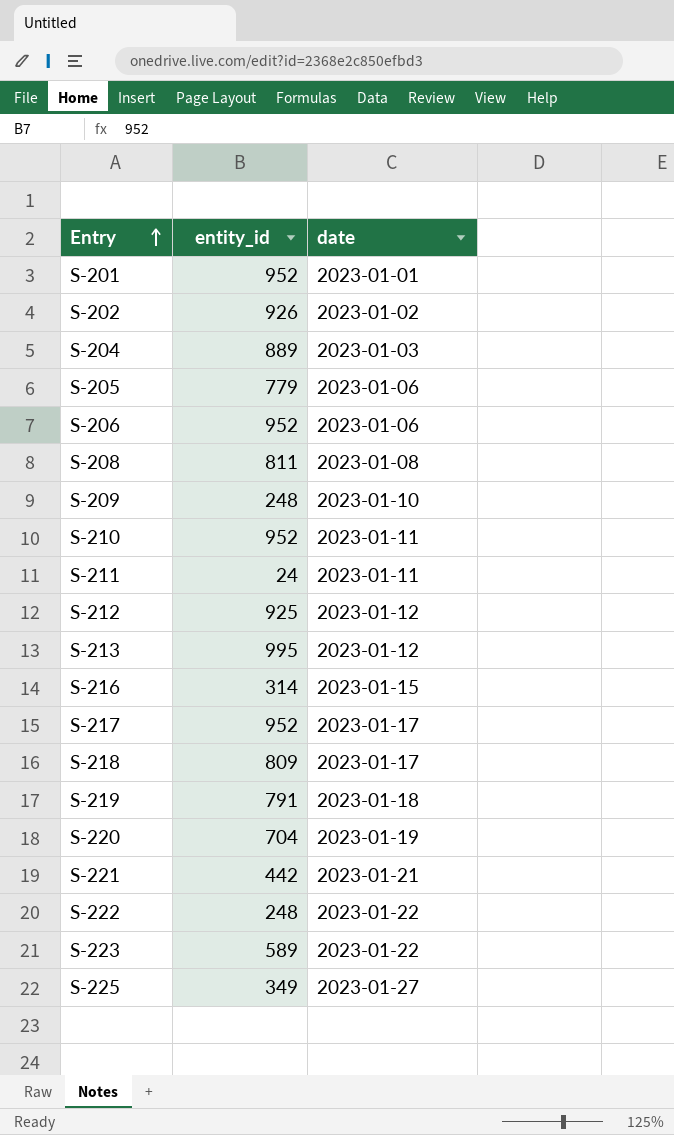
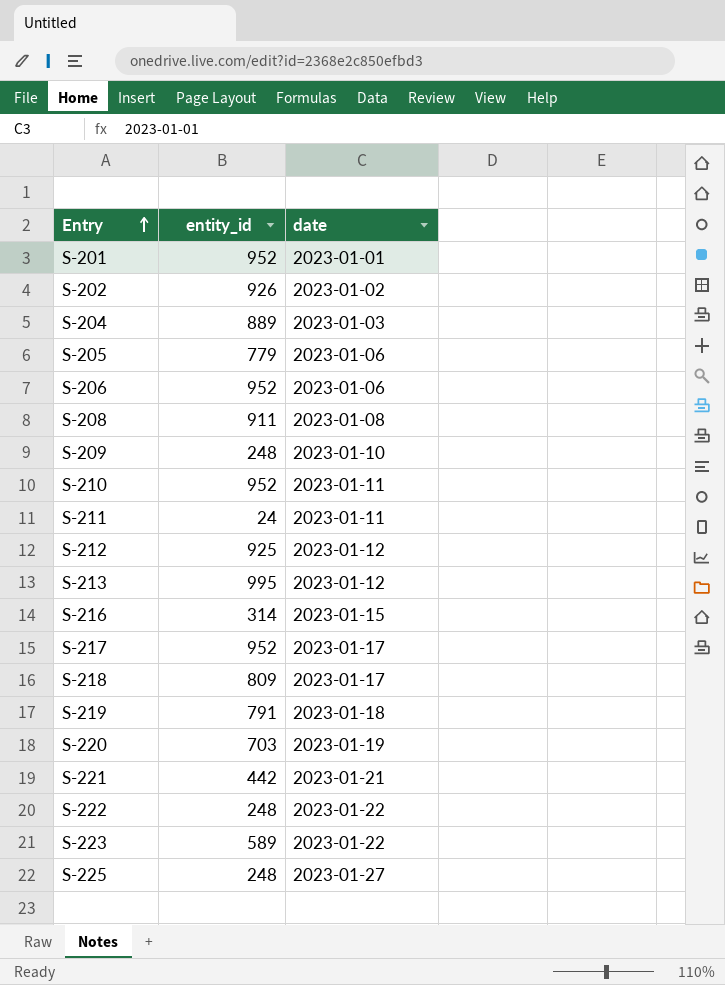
S-208 | entity_id: 811 -> 911
S-220 | entity_id: 704 -> 703
S-225 | entity_id: 349 -> 248

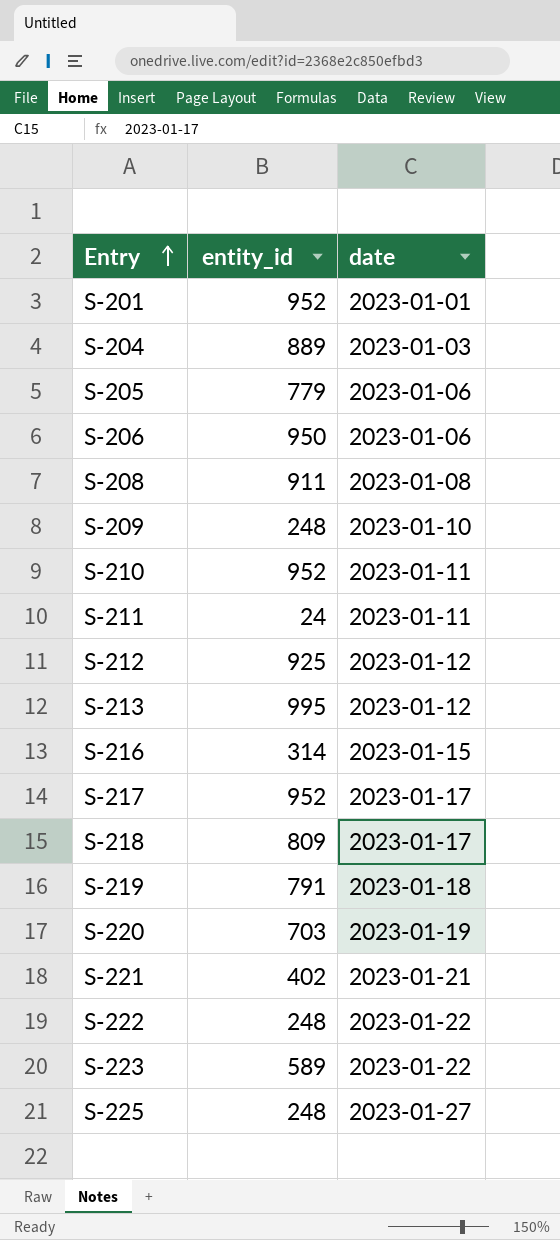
row S-202: 926 | 2023-01-02 -> none
S-206 | entity_id: 952 -> 950
S-221 | entity_id: 442 -> 402

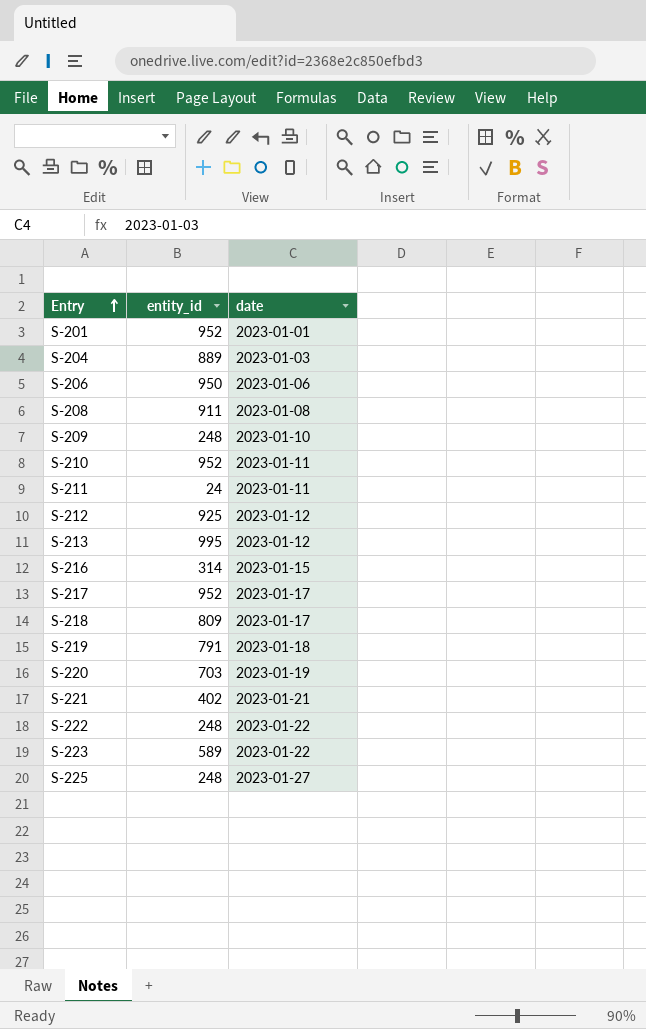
row S-205: 779 | 2023-01-06 -> none

